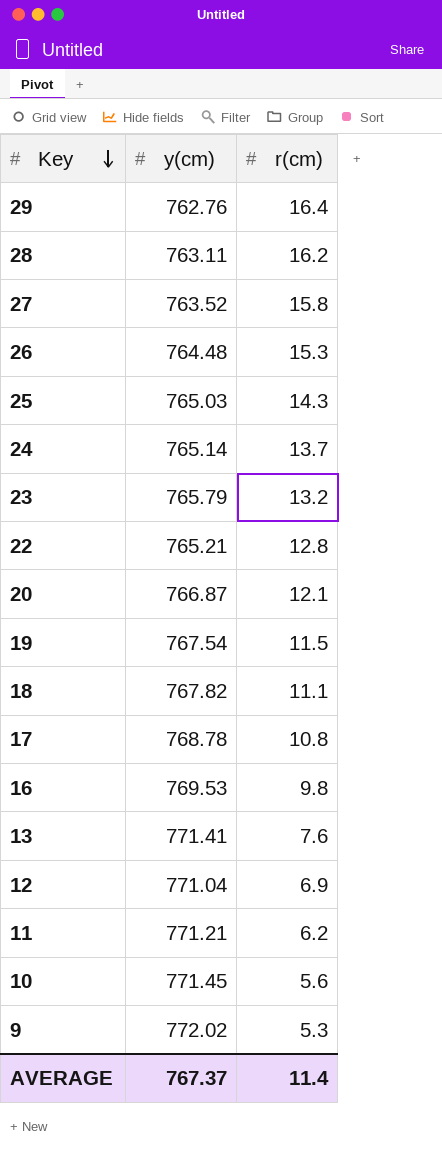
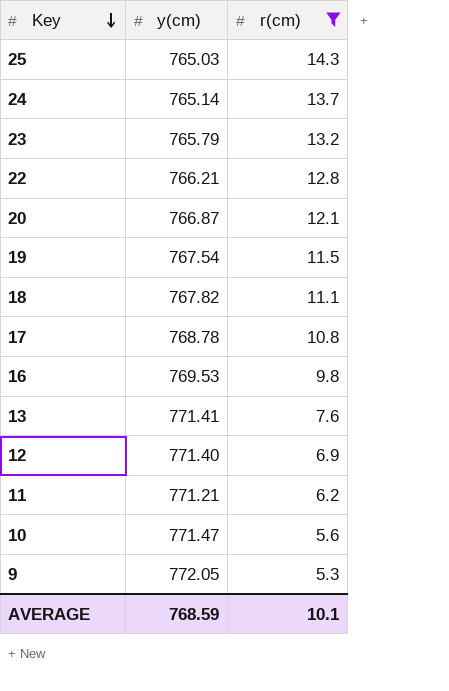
filter: none -> r(cm) <= 14.3
22 | y(cm): 765.21 -> 766.21
12 | y(cm): 771.04 -> 771.40
10 | y(cm): 771.45 -> 771.47
9 | y(cm): 772.02 -> 772.05
AVERAGE | y(cm): 767.37 -> 768.59
AVERAGE | r(cm): 11.4 -> 10.1

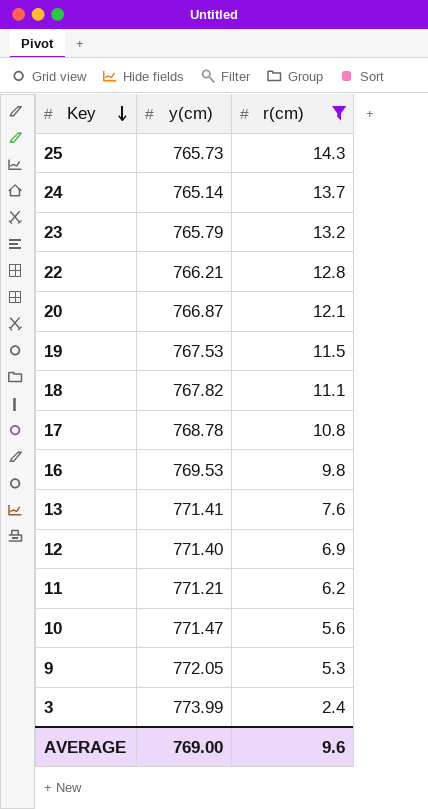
25 | y(cm): 765.03 -> 765.73
19 | y(cm): 767.54 -> 767.53
row 3: none -> 773.99 | 2.4
AVERAGE | y(cm): 768.59 -> 769.00
AVERAGE | r(cm): 10.1 -> 9.6

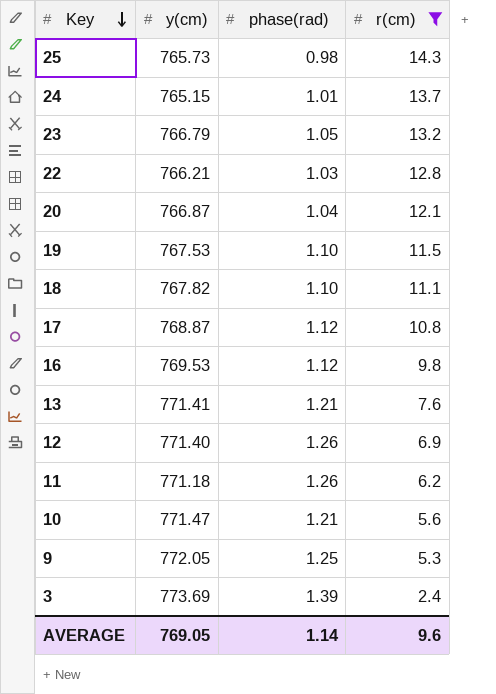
column phase(rad) | position: none -> 3
24 | y(cm): 765.14 -> 765.15
23 | y(cm): 765.79 -> 766.79
17 | y(cm): 768.78 -> 768.87
11 | y(cm): 771.21 -> 771.18
3 | y(cm): 773.99 -> 773.69
AVERAGE | y(cm): 769.00 -> 769.05

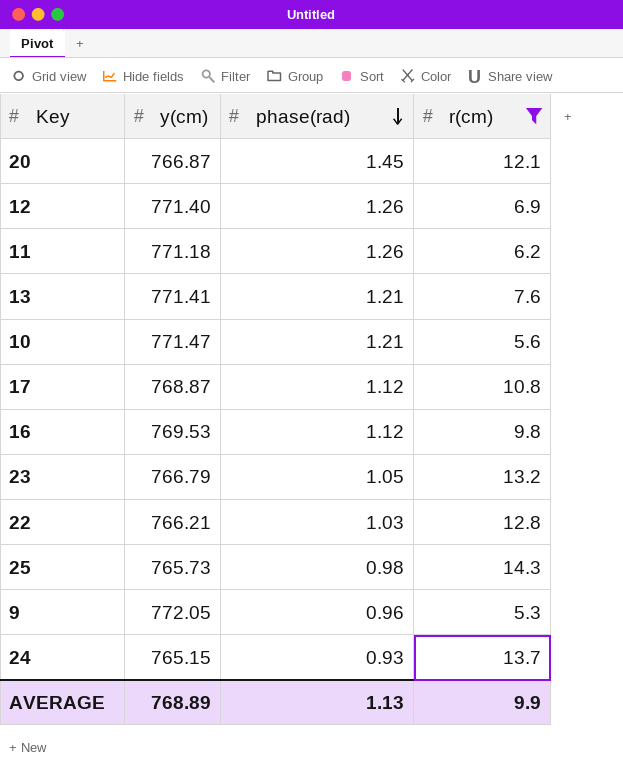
row order: Key descending -> phase(rad) descending
row 19: 767.53 | 1.10 | 11.5 -> none
row 18: 767.82 | 1.10 | 11.1 -> none
row 3: 773.69 | 1.39 | 2.4 -> none
20 | phase(rad): 1.04 -> 1.45
9 | phase(rad): 1.25 -> 0.96
24 | phase(rad): 1.01 -> 0.93
AVERAGE | y(cm): 769.05 -> 768.89
AVERAGE | phase(rad): 1.14 -> 1.13
AVERAGE | r(cm): 9.6 -> 9.9

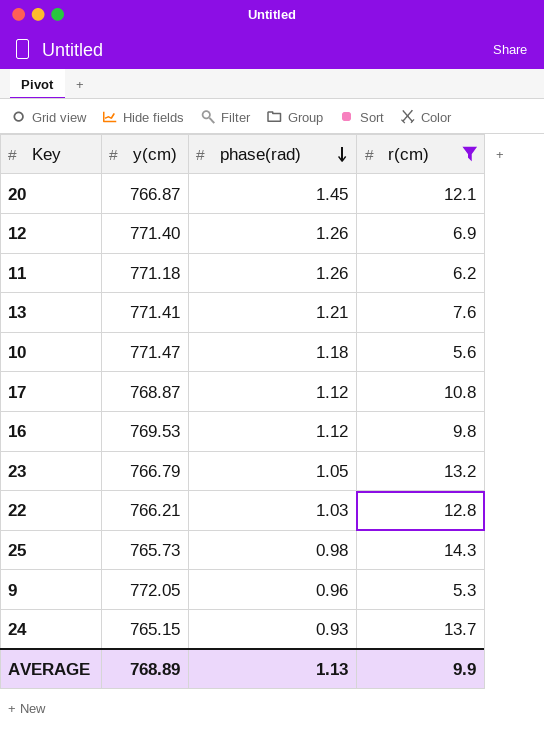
10 | phase(rad): 1.21 -> 1.18

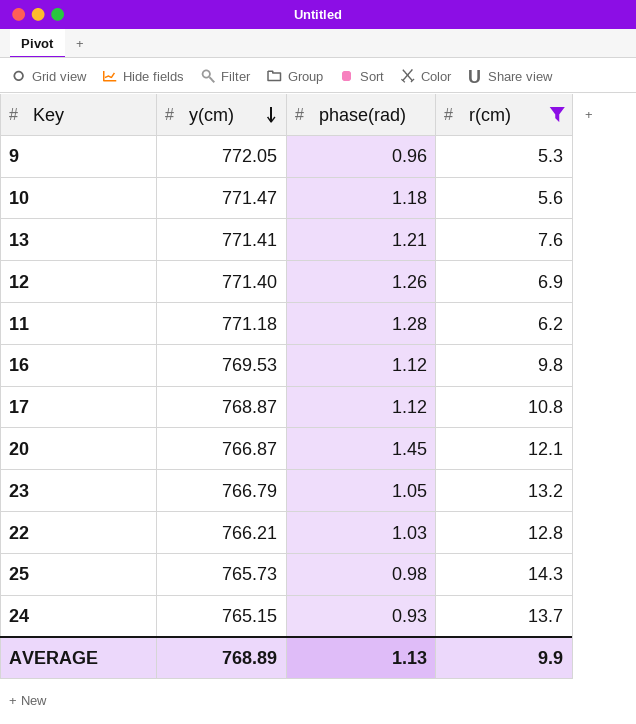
row order: phase(rad) descending -> y(cm) descending
11 | phase(rad): 1.26 -> 1.28

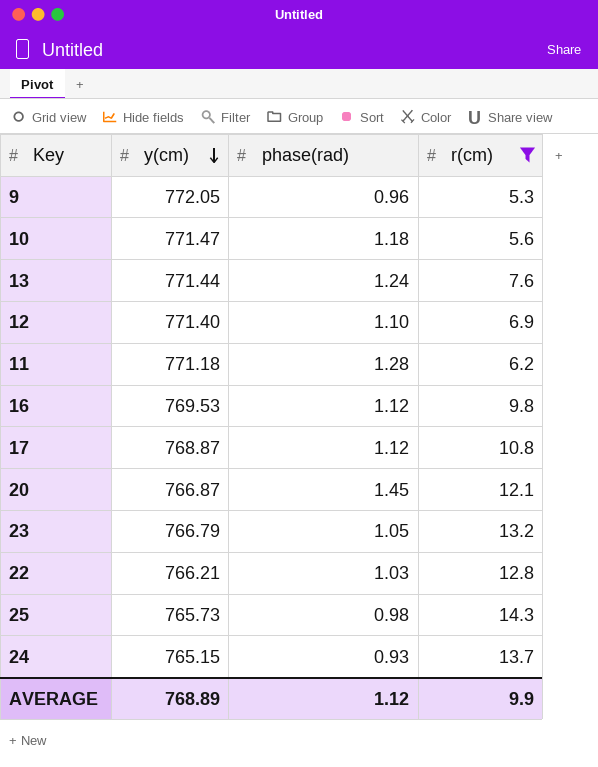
13 | y(cm): 771.41 -> 771.44
13 | phase(rad): 1.21 -> 1.24
12 | phase(rad): 1.26 -> 1.10
AVERAGE | phase(rad): 1.13 -> 1.12

